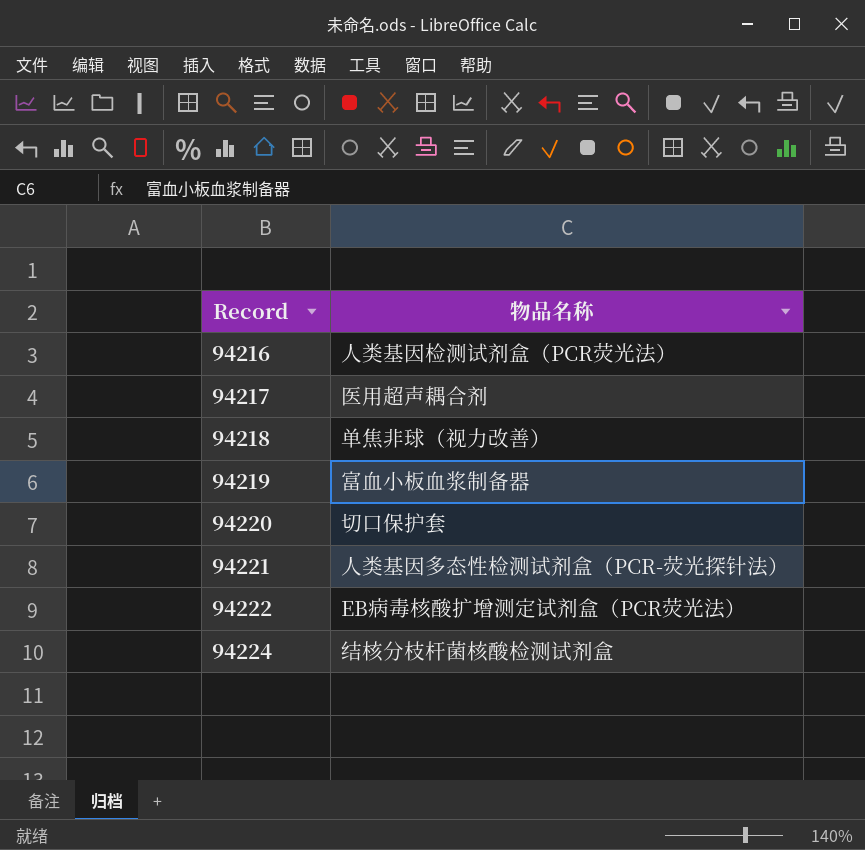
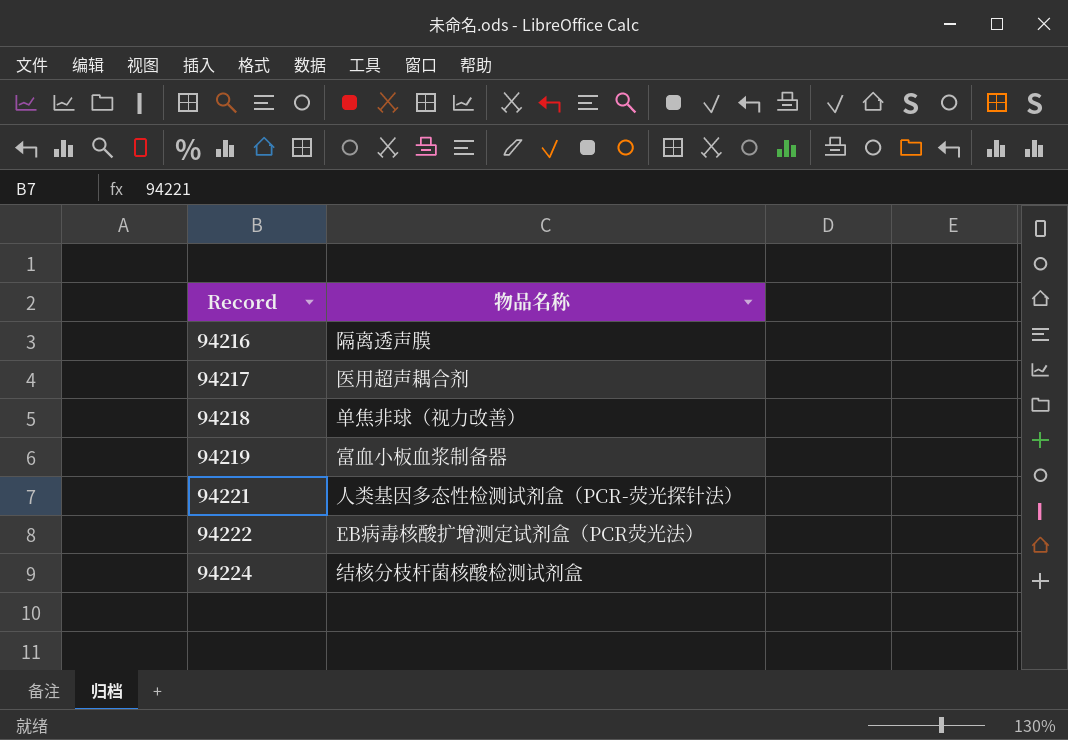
row 94220: 切口保护套 -> none
94216 | 物品名称: 人类基因检测试剂盒（PCR荧光法） -> 隔离透声膜

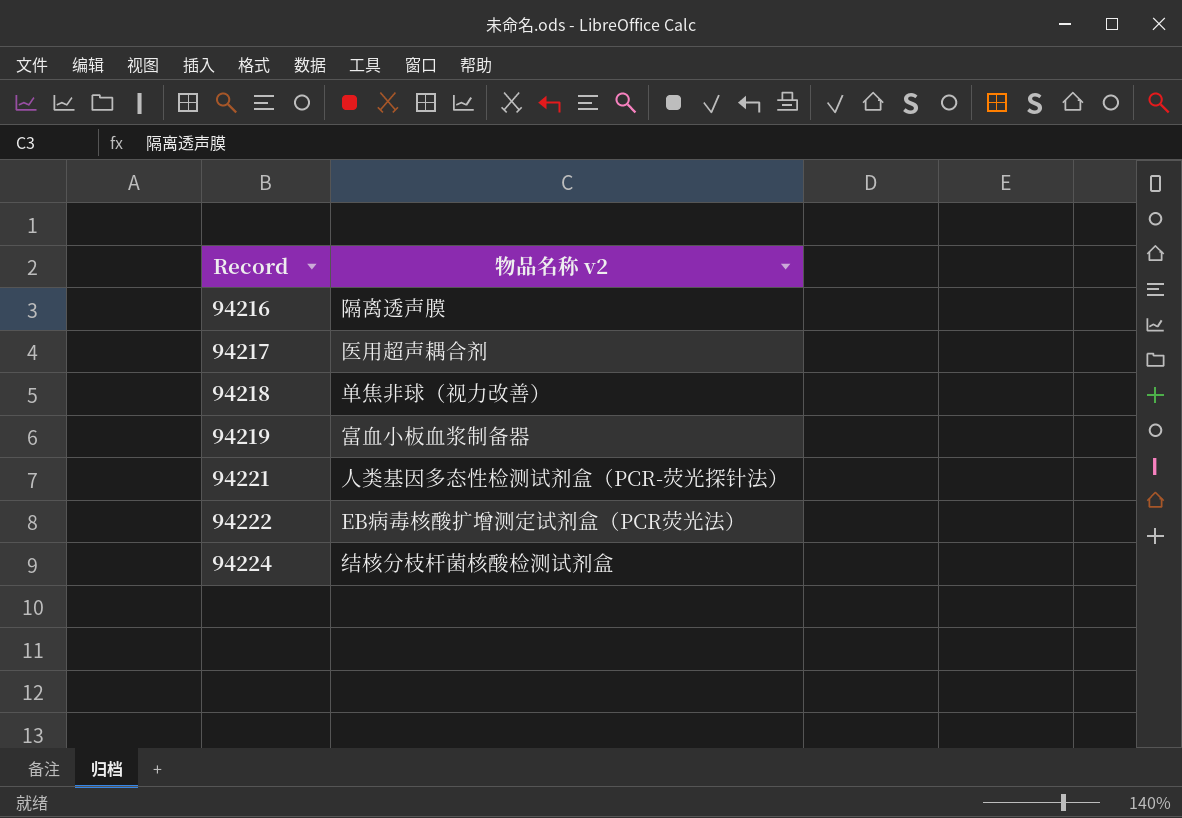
column name: 物品名称 -> 物品名称 v2

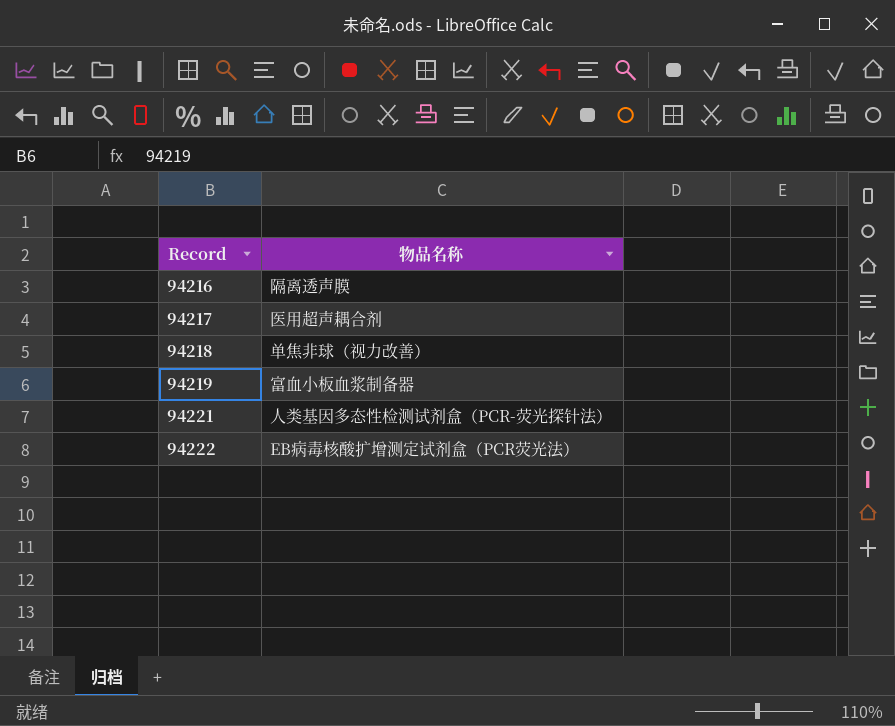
column name: 物品名称 v2 -> 物品名称
row 94224: 结核分枝杆菌核酸检测试剂盒 -> none

